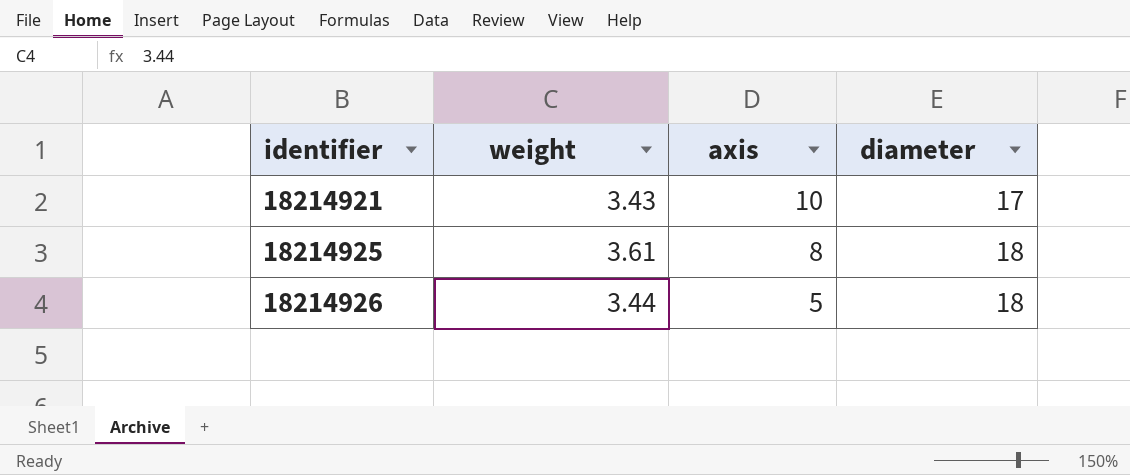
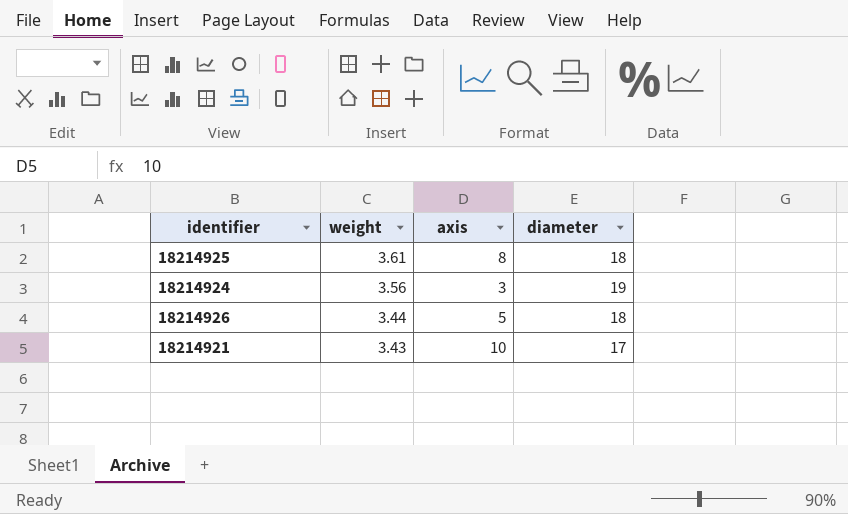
row order: identifier ascending -> weight descending
row 18214924: none -> 3.56 | 3 | 19

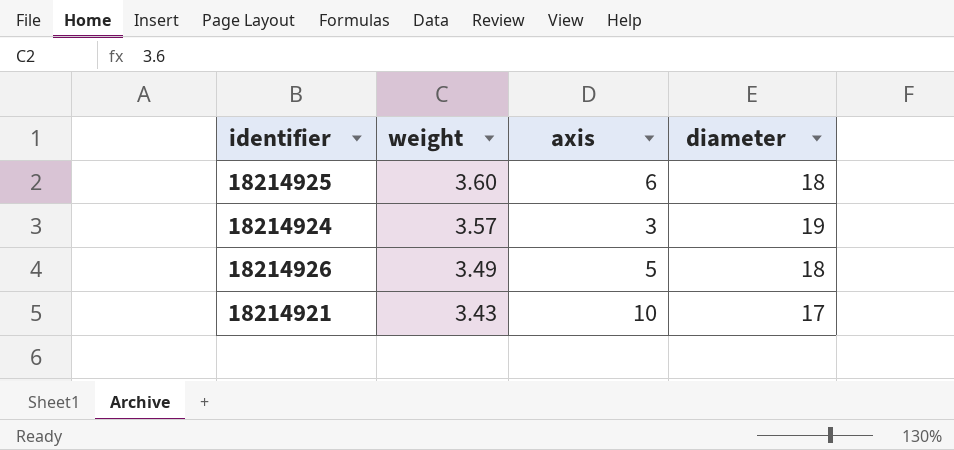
18214925 | weight: 3.61 -> 3.60
18214925 | axis: 8 -> 6
18214924 | weight: 3.56 -> 3.57
18214926 | weight: 3.44 -> 3.49

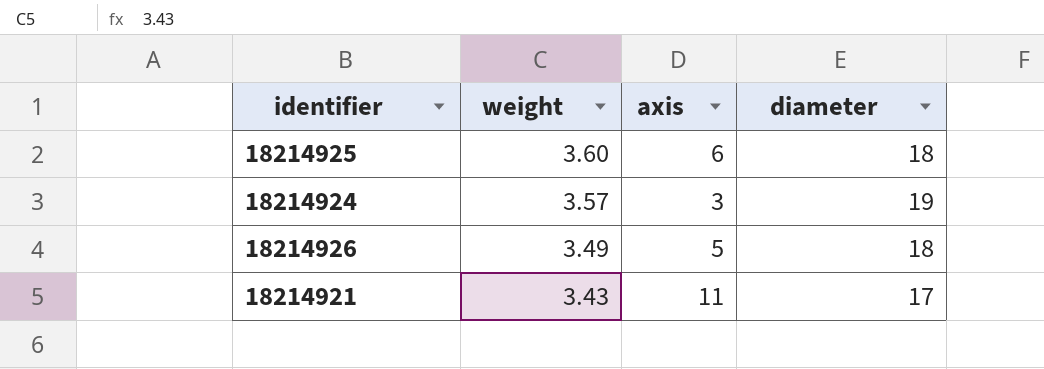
18214921 | axis: 10 -> 11

